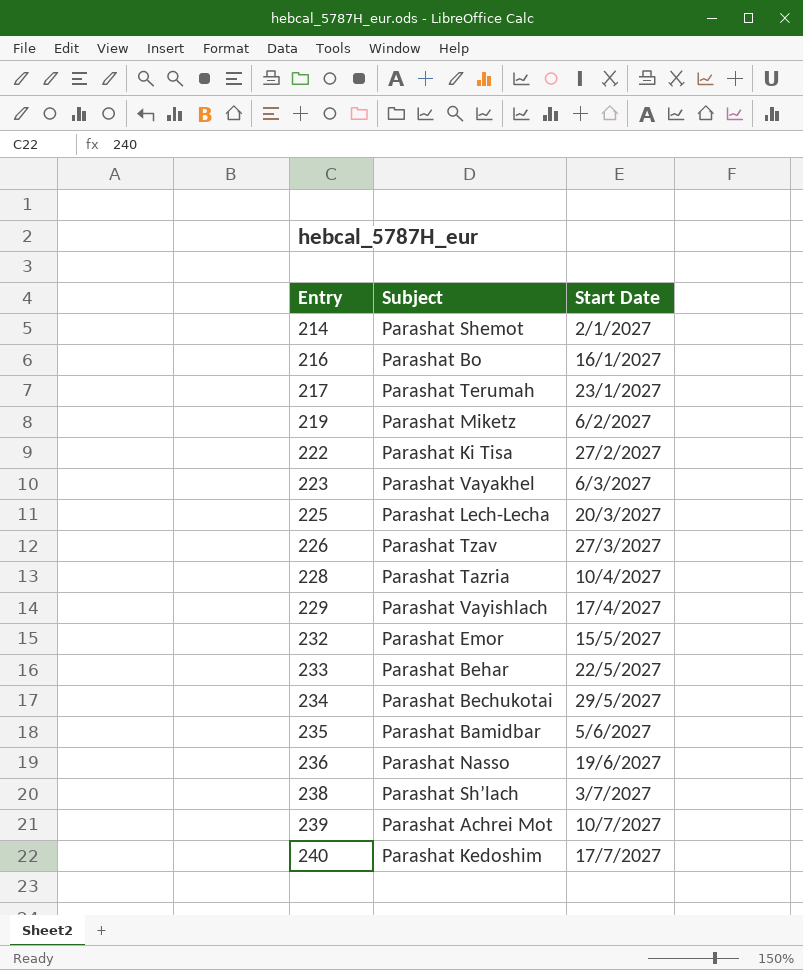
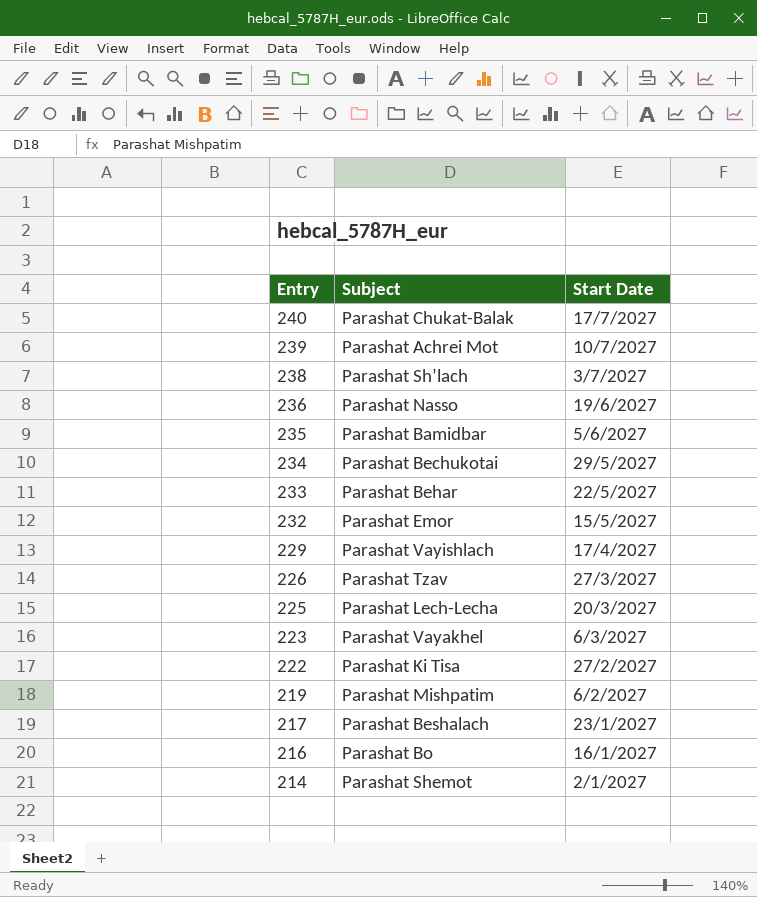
row order: Entry ascending -> Entry descending
row 228: Parashat Tazria | 10/4/2027 -> none
240 | Subject: Parashat Kedoshim -> Parashat Chukat-Balak
219 | Subject: Parashat Miketz -> Parashat Mishpatim
217 | Subject: Parashat Terumah -> Parashat Beshalach

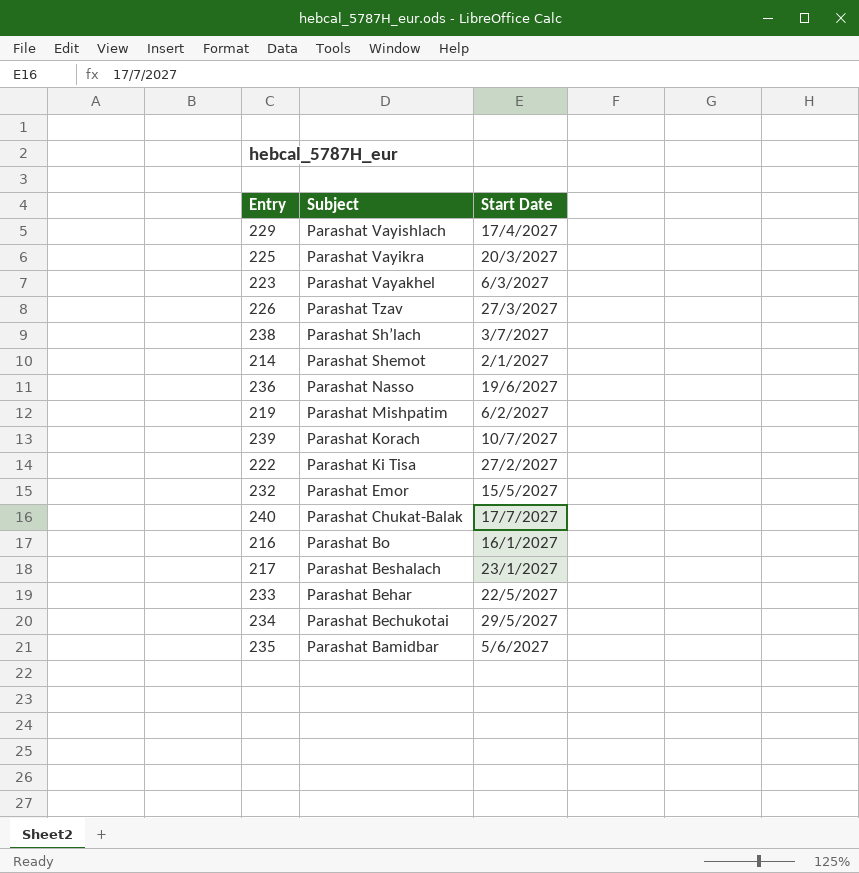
row order: Entry descending -> Subject descending
225 | Subject: Parashat Lech-Lecha -> Parashat Vayikra
239 | Subject: Parashat Achrei Mot -> Parashat Korach

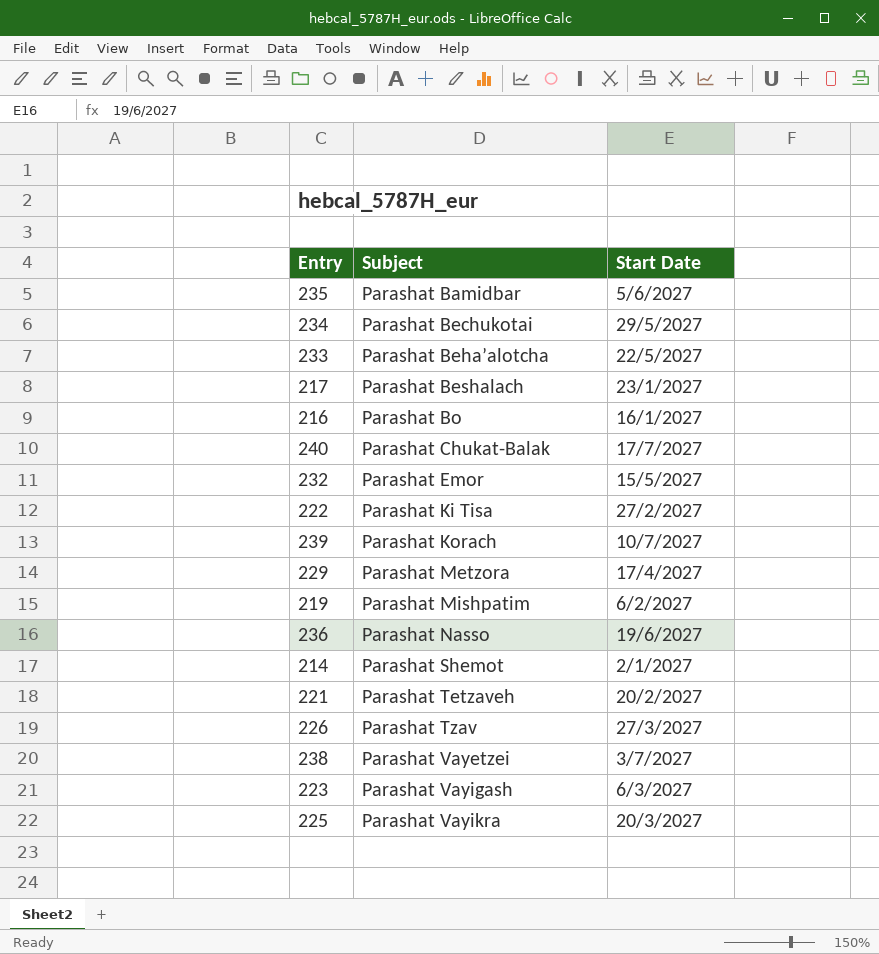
row order: Subject descending -> Subject ascending
233 | Subject: Parashat Behar -> Parashat Beha’alotcha
229 | Subject: Parashat Vayishlach -> Parashat Metzora
row 221: none -> Parashat Tetzaveh | 20/2/2027
238 | Subject: Parashat Sh’lach -> Parashat Vayetzei
223 | Subject: Parashat Vayakhel -> Parashat Vayigash

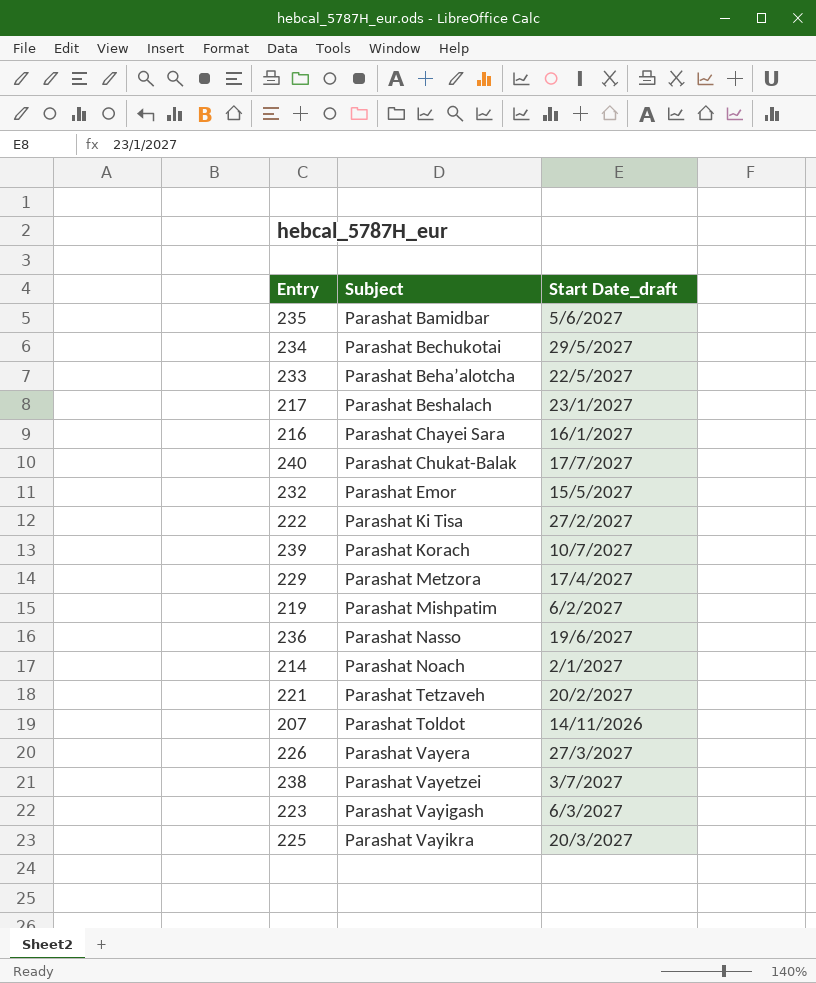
column name: Start Date -> Start Date_draft
216 | Subject: Parashat Bo -> Parashat Chayei Sara
214 | Subject: Parashat Shemot -> Parashat Noach
row 207: none -> Parashat Toldot | 14/11/2026
226 | Subject: Parashat Tzav -> Parashat Vayera

